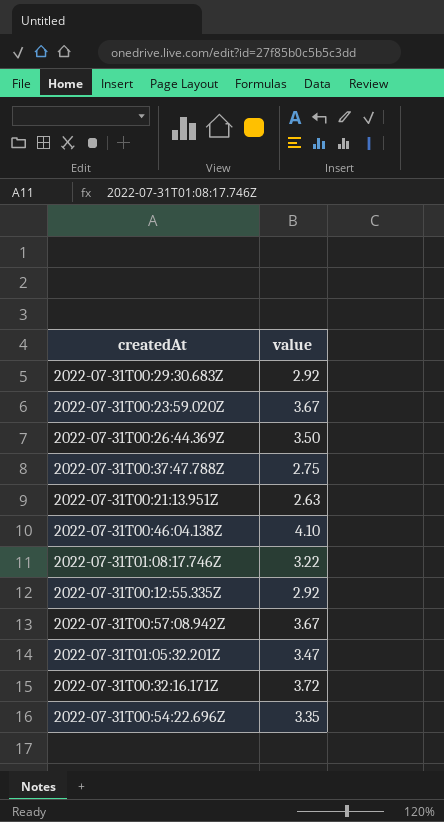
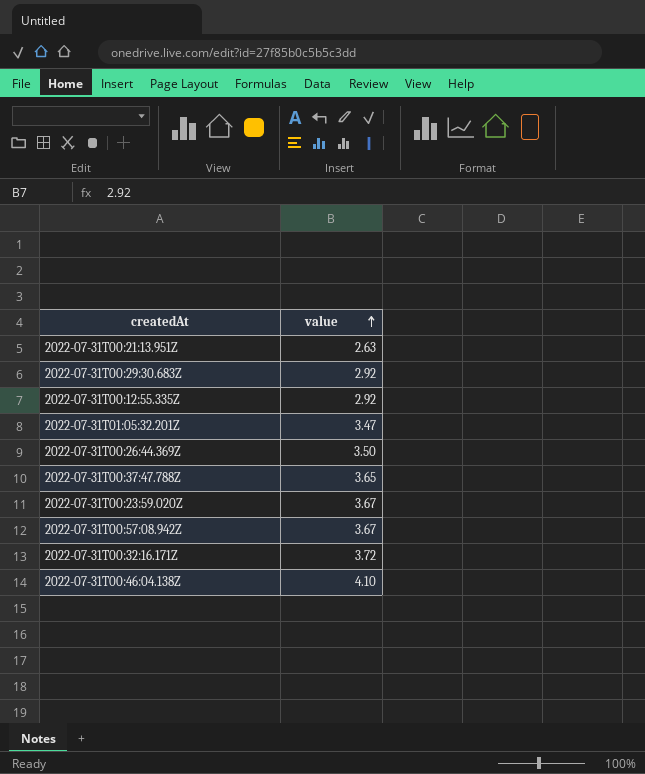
row order: none -> value ascending
row 2022-07-31T01:08:17.746Z: 3.22 -> none
row 2022-07-31T00:54:22.696Z: 3.35 -> none
2022-07-31T00:37:47.788Z | value: 2.75 -> 3.65

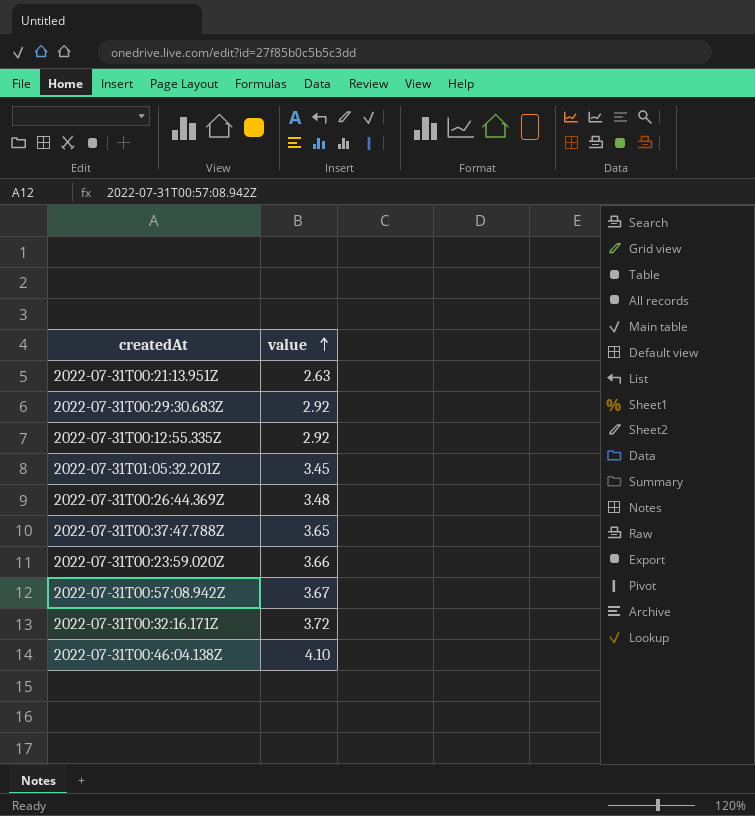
2022-07-31T01:05:32.201Z | value: 3.47 -> 3.45
2022-07-31T00:26:44.369Z | value: 3.50 -> 3.48
2022-07-31T00:23:59.020Z | value: 3.67 -> 3.66

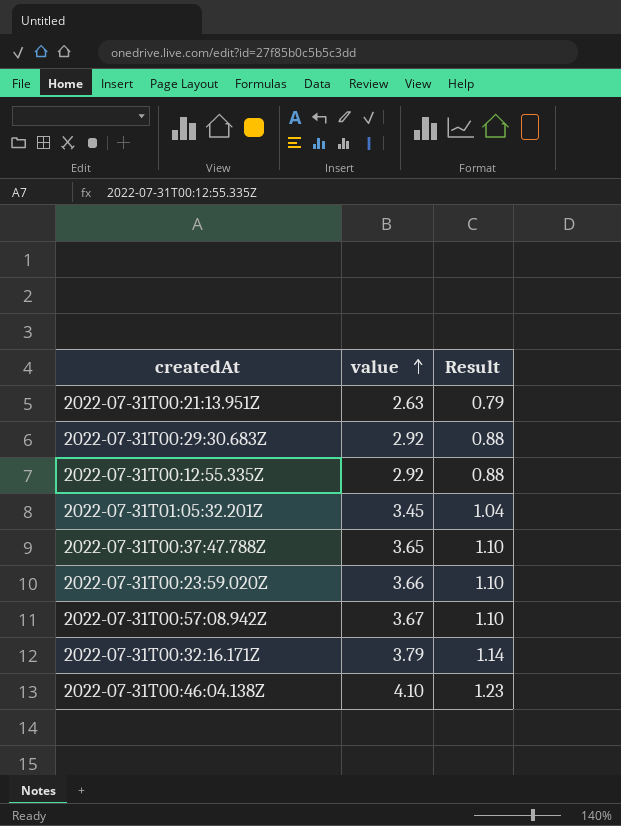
column Result | formula: none -> [value] * 0.3
row 2022-07-31T00:26:44.369Z: 3.48 -> none
2022-07-31T00:32:16.171Z | value: 3.72 -> 3.79

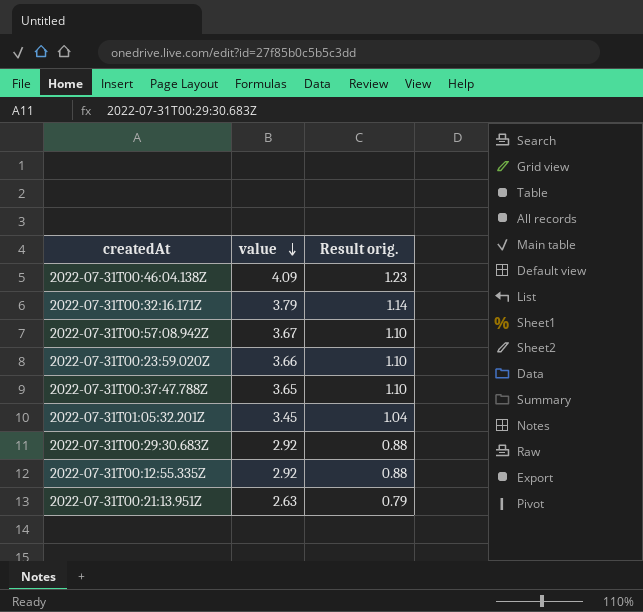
row order: value ascending -> value descending
column name: Result -> Result orig.
2022-07-31T00:46:04.138Z | value: 4.10 -> 4.09

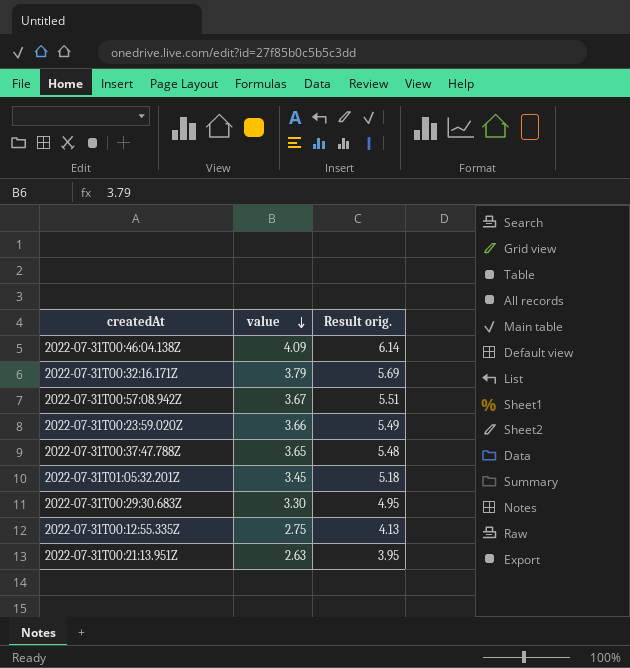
column Result orig. | formula: [value] * 0.3 -> [value] * 1.5
2022-07-31T00:29:30.683Z | value: 2.92 -> 3.30
2022-07-31T00:12:55.335Z | value: 2.92 -> 2.75

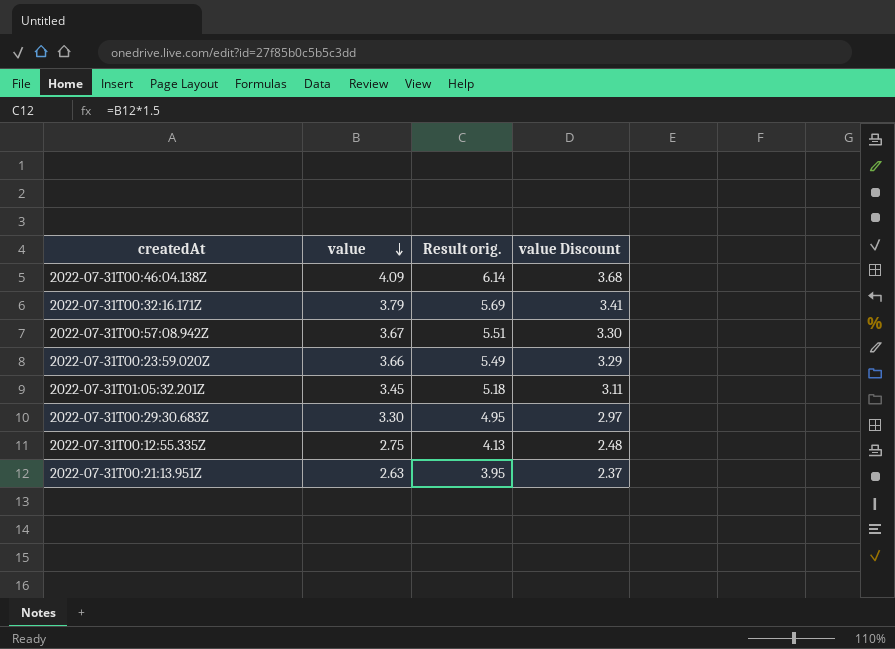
column value Discount | formula: none -> [value] * 0.9
row 2022-07-31T00:37:47.788Z: 3.65 | 5.48 -> none

